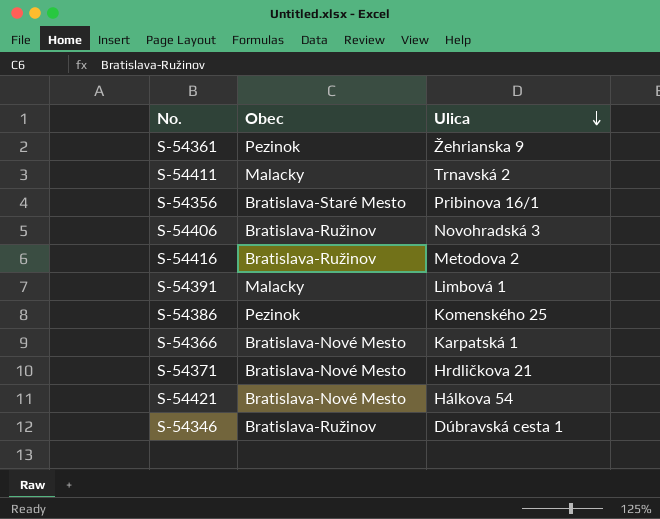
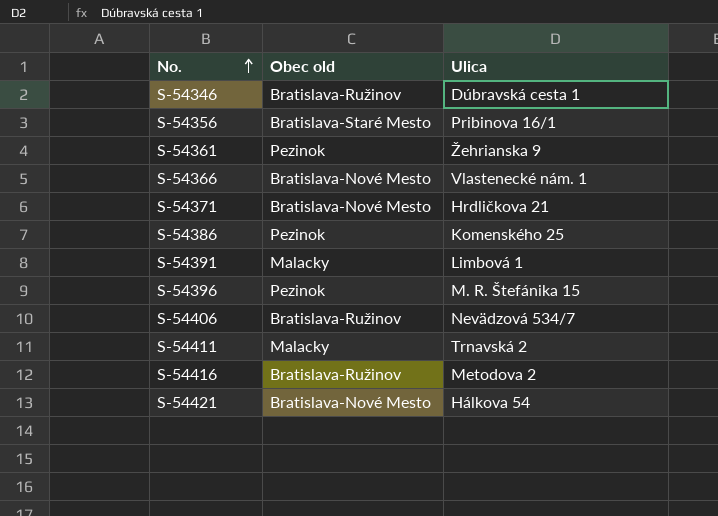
row order: Ulica descending -> No. ascending
column name: Obec -> Obec old
S-54366 | Ulica: Karpatská 1 -> Vlastenecké nám. 1
row S-54396: none -> Pezinok | M. R. Štefánika 15
S-54406 | Ulica: Novohradská 3 -> Nevädzová 534/7

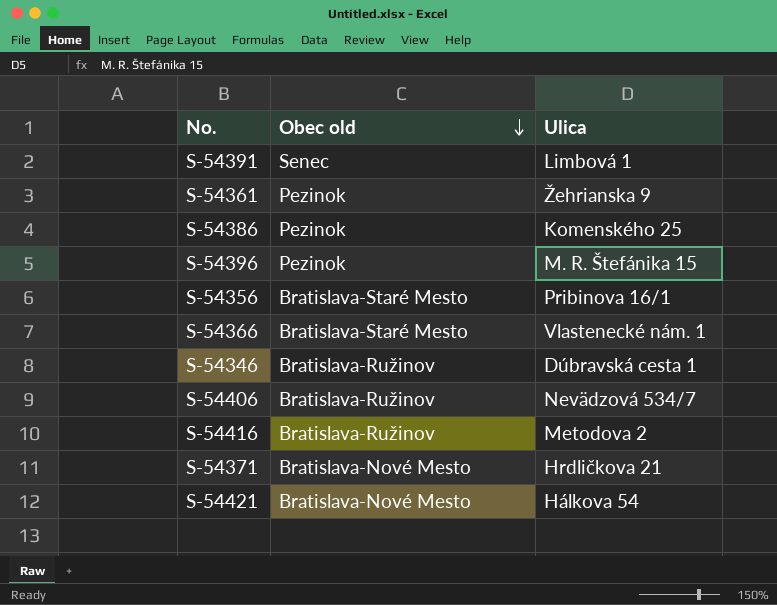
row order: No. ascending -> Obec old descending
row S-54411: Malacky | Trnavská 2 -> none
S-54391 | Obec old: Malacky -> Senec
S-54366 | Obec old: Bratislava-Nové Mesto -> Bratislava-Staré Mesto

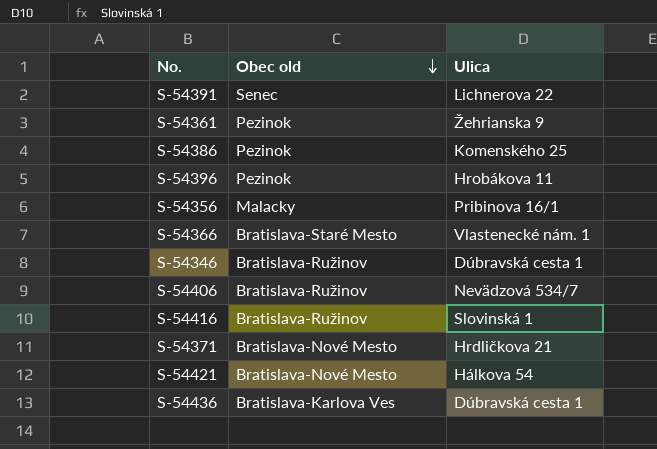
S-54391 | Ulica: Limbová 1 -> Lichnerova 22
S-54396 | Ulica: M. R. Štefánika 15 -> Hrobákova 11
S-54356 | Obec old: Bratislava-Staré Mesto -> Malacky
S-54416 | Ulica: Metodova 2 -> Slovinská 1
row S-54436: none -> Bratislava-Karlova Ves | Dúbravská cesta 1

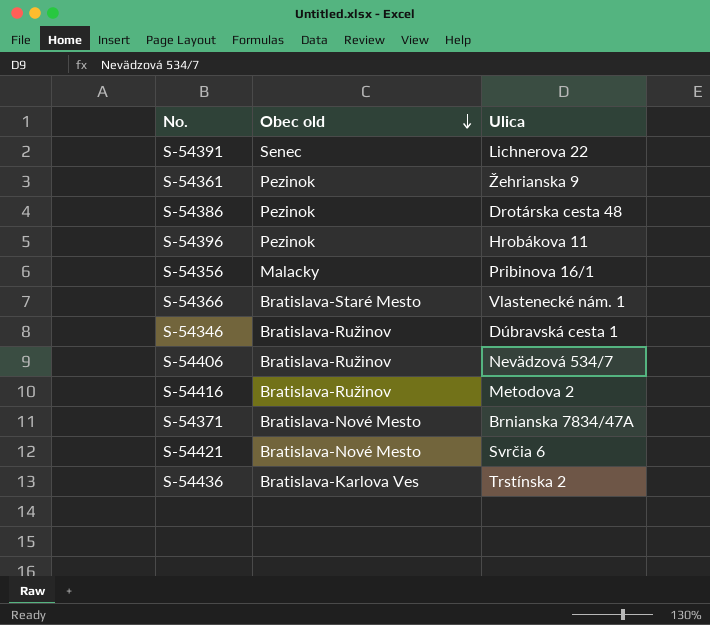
S-54386 | Ulica: Komenského 25 -> Drotárska cesta 48
S-54416 | Ulica: Slovinská 1 -> Metodova 2
S-54371 | Ulica: Hrdličkova 21 -> Brnianska 7834/47A
S-54421 | Ulica: Hálkova 54 -> Svrčia 6
S-54436 | Ulica: Dúbravská cesta 1 -> Trstínska 2

